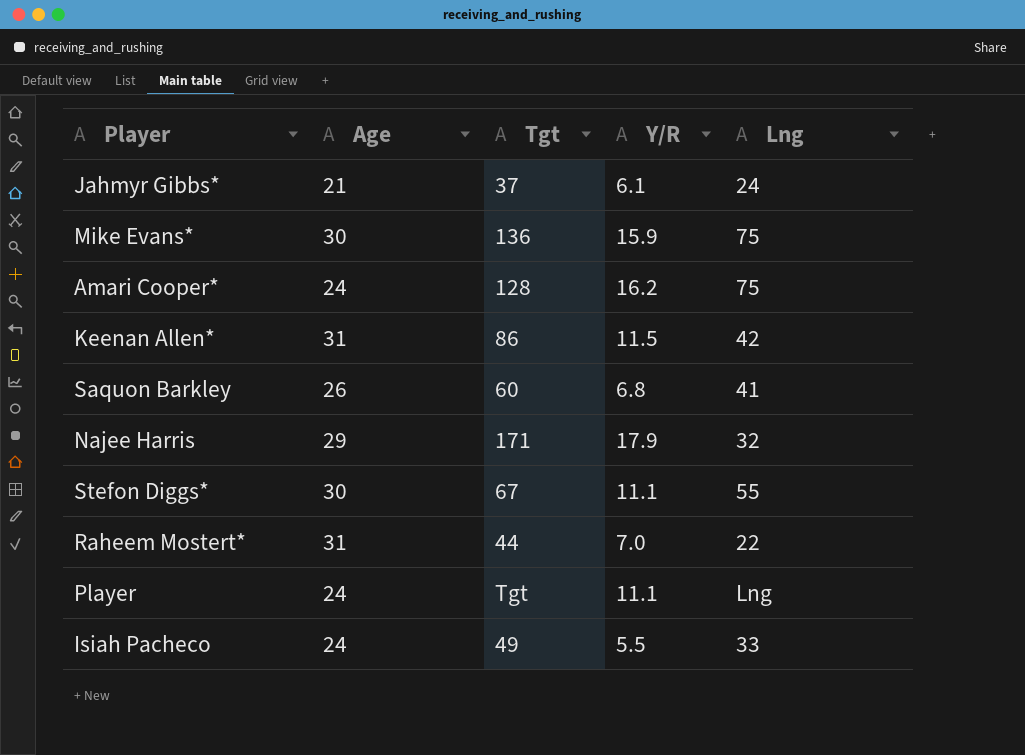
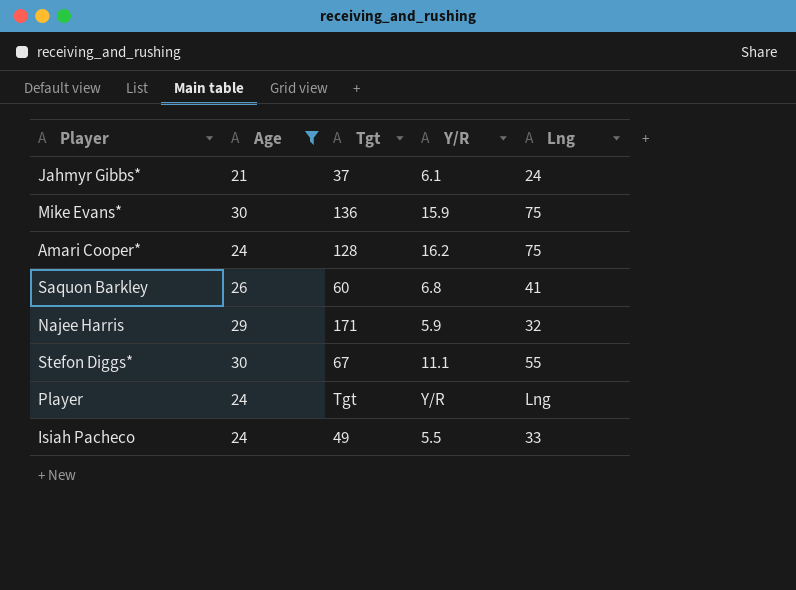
filter: none -> Age != 31
Najee Harris | Y/R: 17.9 -> 5.9
Player | Y/R: 11.1 -> Y/R

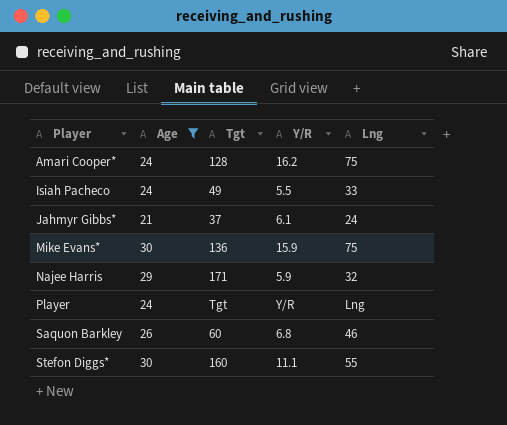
row order: none -> Player ascending
Saquon Barkley | Lng: 41 -> 46
Stefon Diggs* | Tgt: 67 -> 160

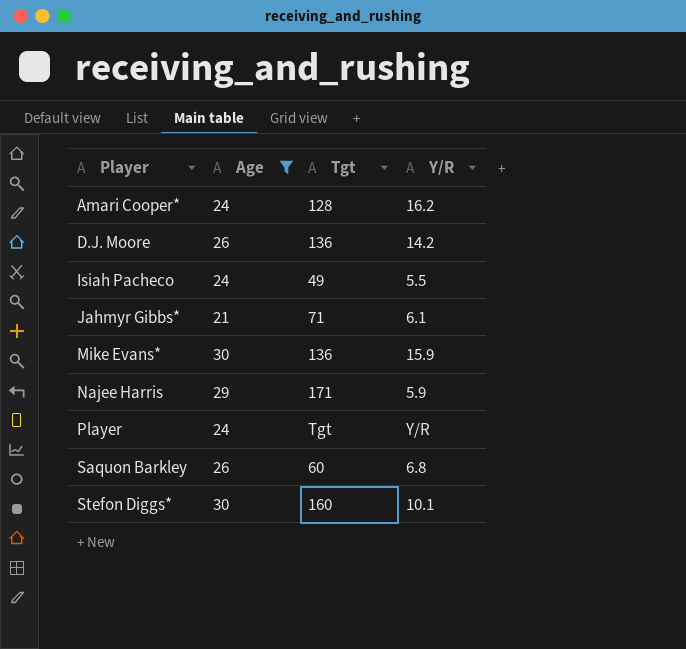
column Lng | position: 5 -> none
row D.J. Moore: none -> 26 | 136 | 14.2
Jahmyr Gibbs* | Tgt: 37 -> 71
Stefon Diggs* | Y/R: 11.1 -> 10.1

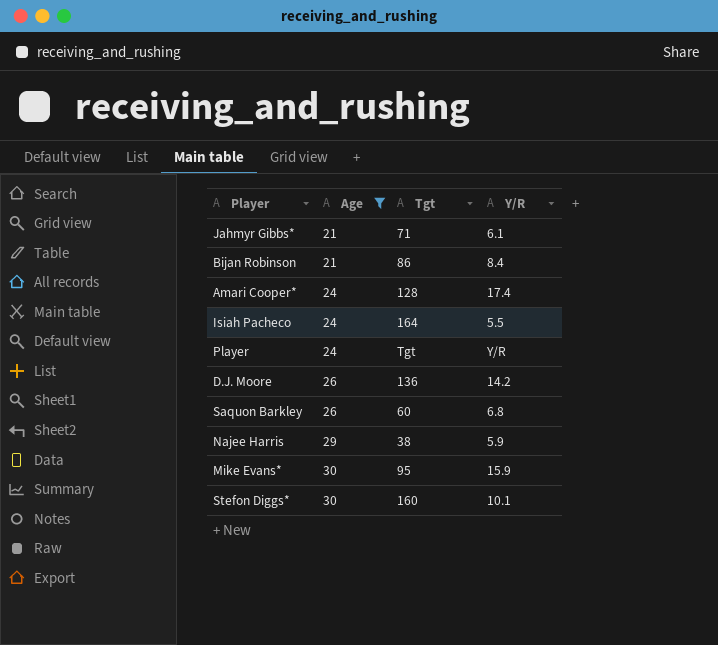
row order: Player ascending -> Age ascending
row Bijan Robinson: none -> 21 | 86 | 8.4
Amari Cooper* | Y/R: 16.2 -> 17.4
Isiah Pacheco | Tgt: 49 -> 164
Najee Harris | Tgt: 171 -> 38
Mike Evans* | Tgt: 136 -> 95

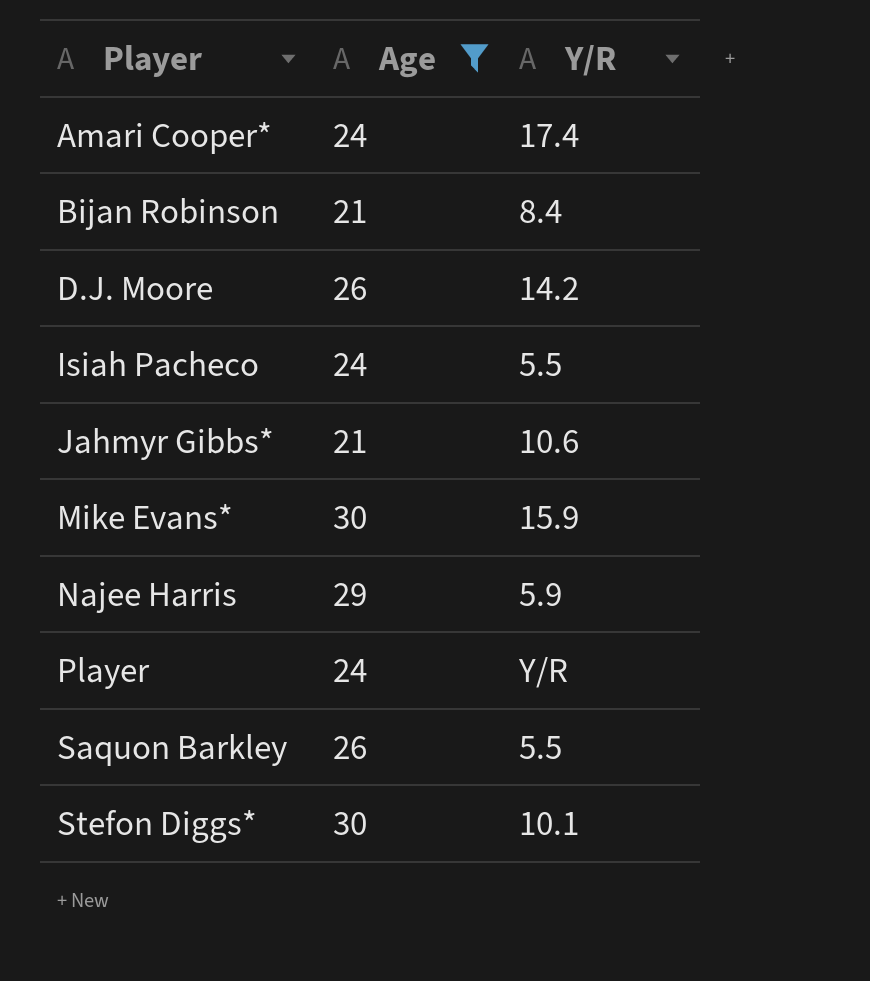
row order: Age ascending -> Player ascending
column Tgt | position: 3 -> none
Jahmyr Gibbs* | Y/R: 6.1 -> 10.6
Saquon Barkley | Y/R: 6.8 -> 5.5

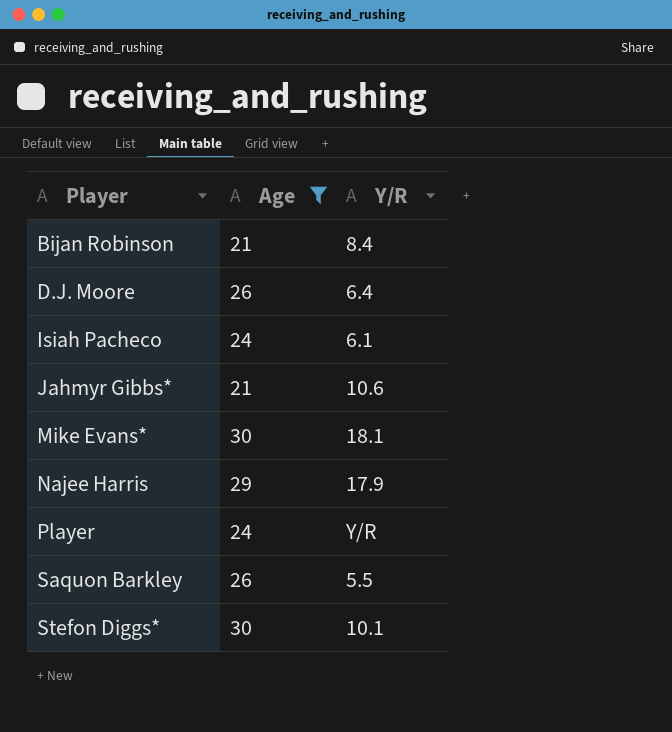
row Amari Cooper*: 24 | 17.4 -> none
D.J. Moore | Y/R: 14.2 -> 6.4
Isiah Pacheco | Y/R: 5.5 -> 6.1
Mike Evans* | Y/R: 15.9 -> 18.1
Najee Harris | Y/R: 5.9 -> 17.9

